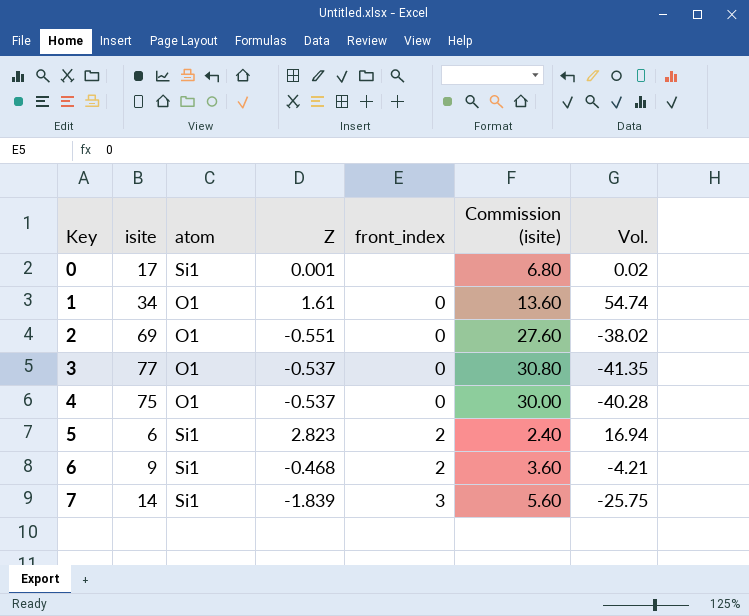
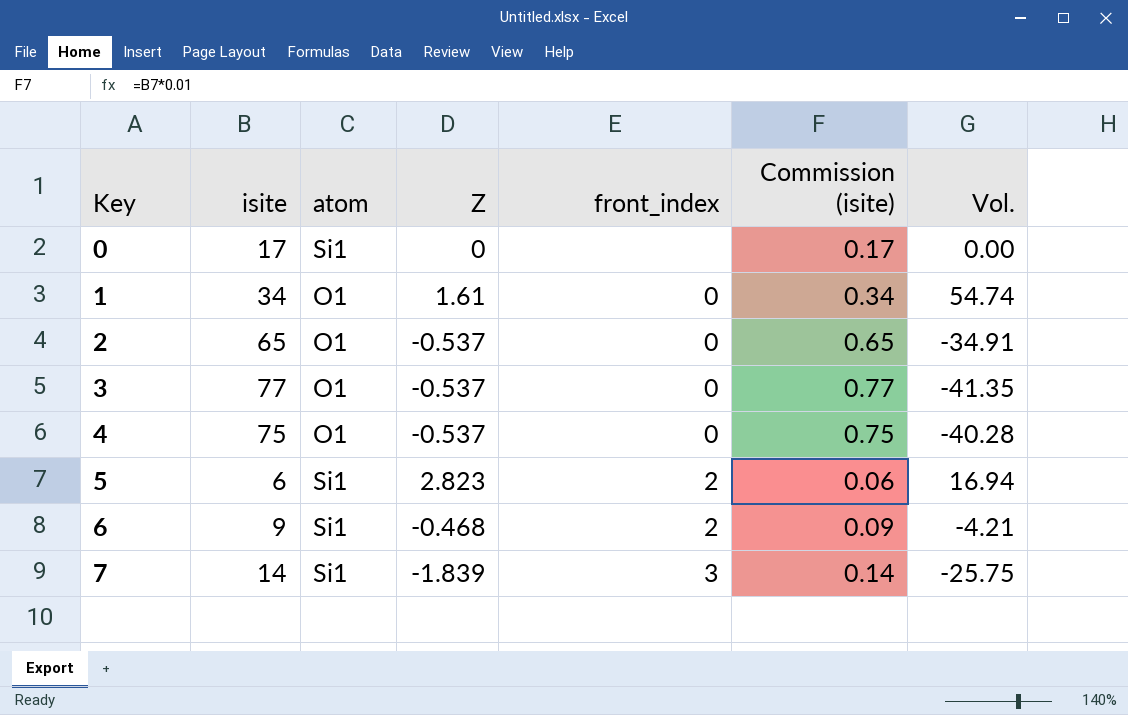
column Commission (isite) | formula: [isite] * 0.4 -> [isite] * 0.01
0 | Z: 0.001 -> 0
0 | Vol.: 0.02 -> 0.00
2 | isite: 69 -> 65
2 | Z: -0.551 -> -0.537
2 | Vol.: -38.02 -> -34.91

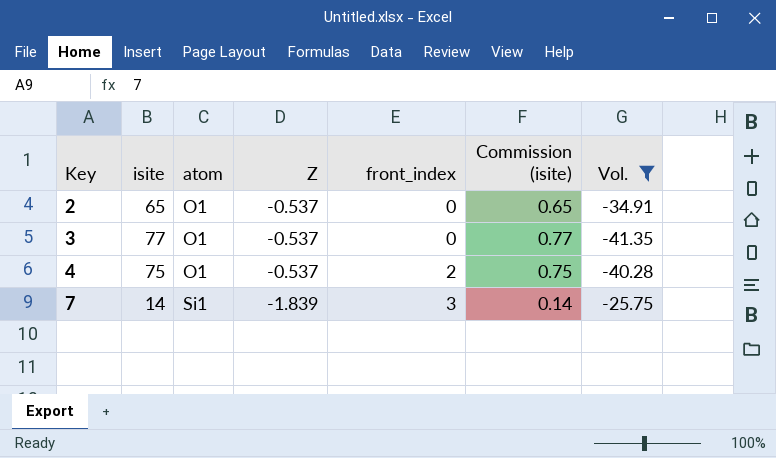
filter: none -> Vol. <= -25.75
4 | front_index: 0 -> 2

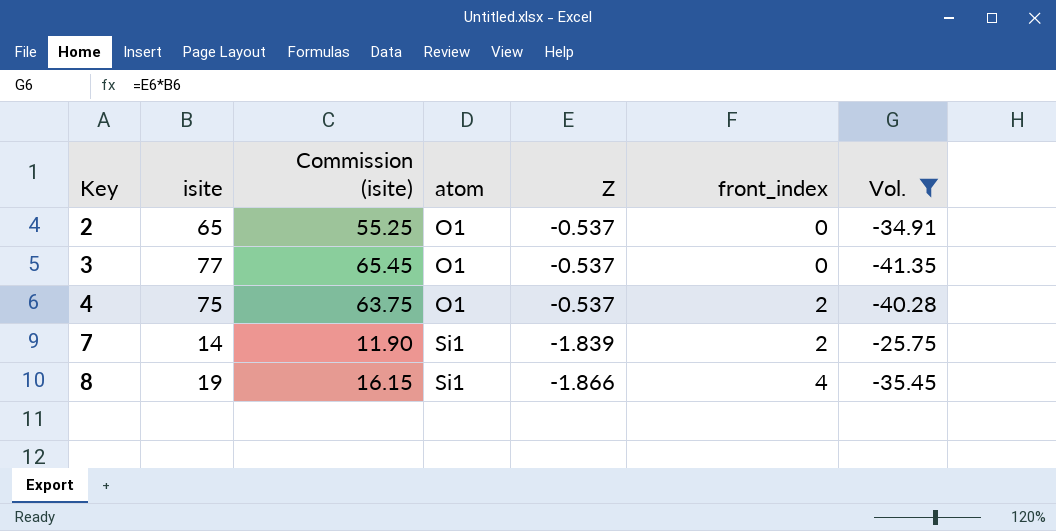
column Commission (isite) | formula: [isite] * 0.01 -> [isite] * 0.85
column Commission (isite) | position: 6 -> 3
7 | front_index: 3 -> 2
row 8: none -> 19 | 16.15 | Si1 | -1.866 | 4 | -35.45

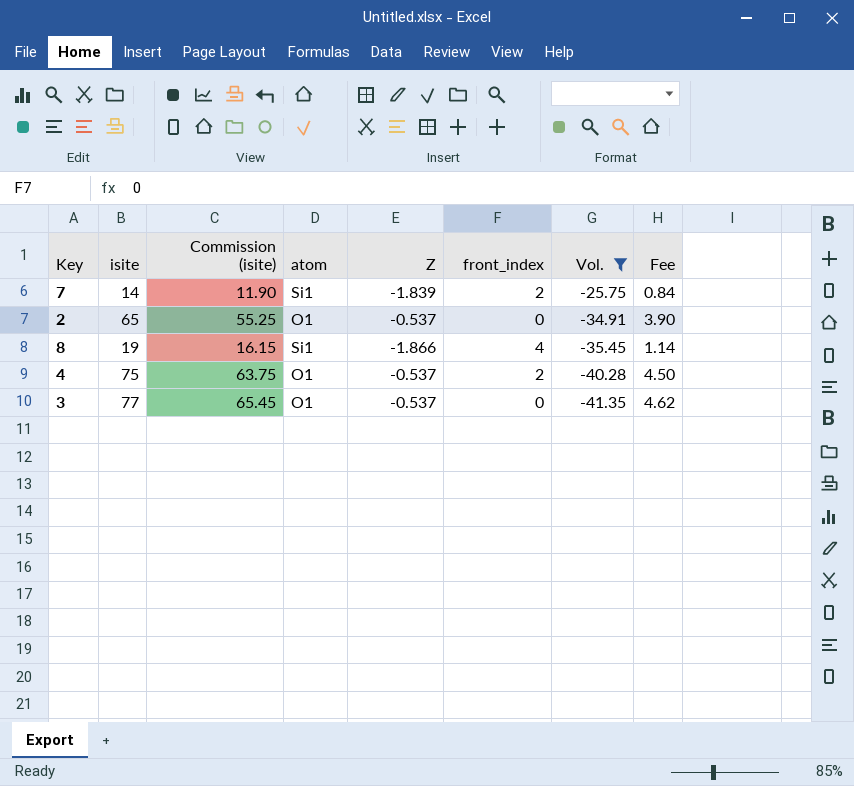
row order: Key ascending -> Vol. descending
column Fee | formula: none -> [isite] * 0.06

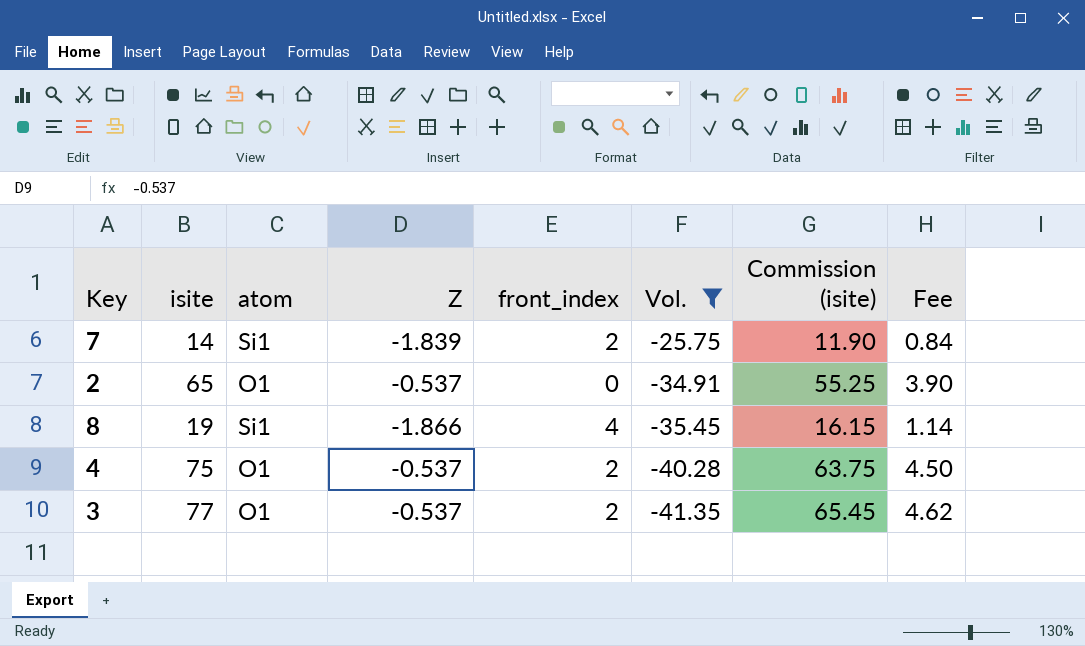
column Commission (isite) | position: 3 -> 7
3 | front_index: 0 -> 2

